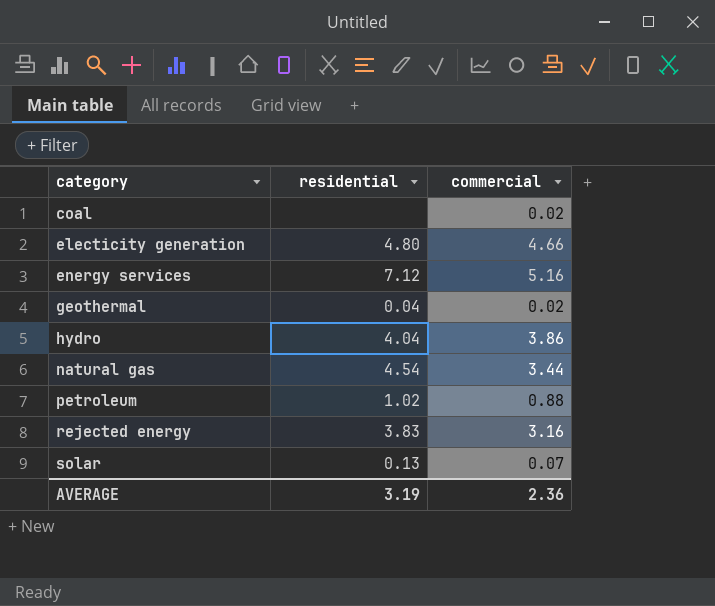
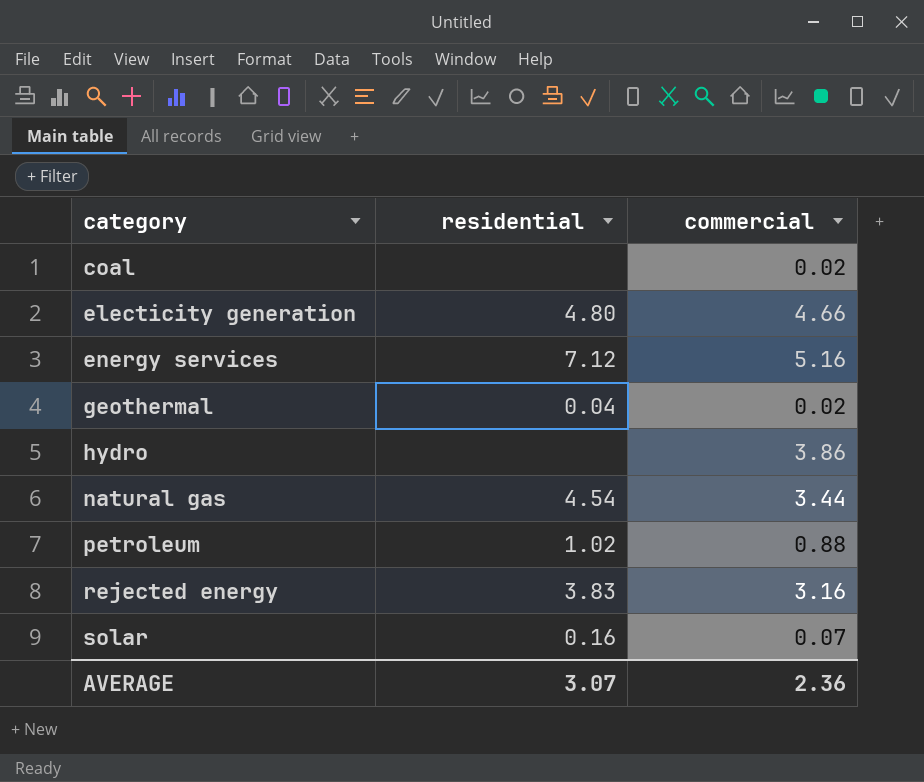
hydro | residential: 4.04 -> none
solar | residential: 0.13 -> 0.16
AVERAGE | residential: 3.19 -> 3.07

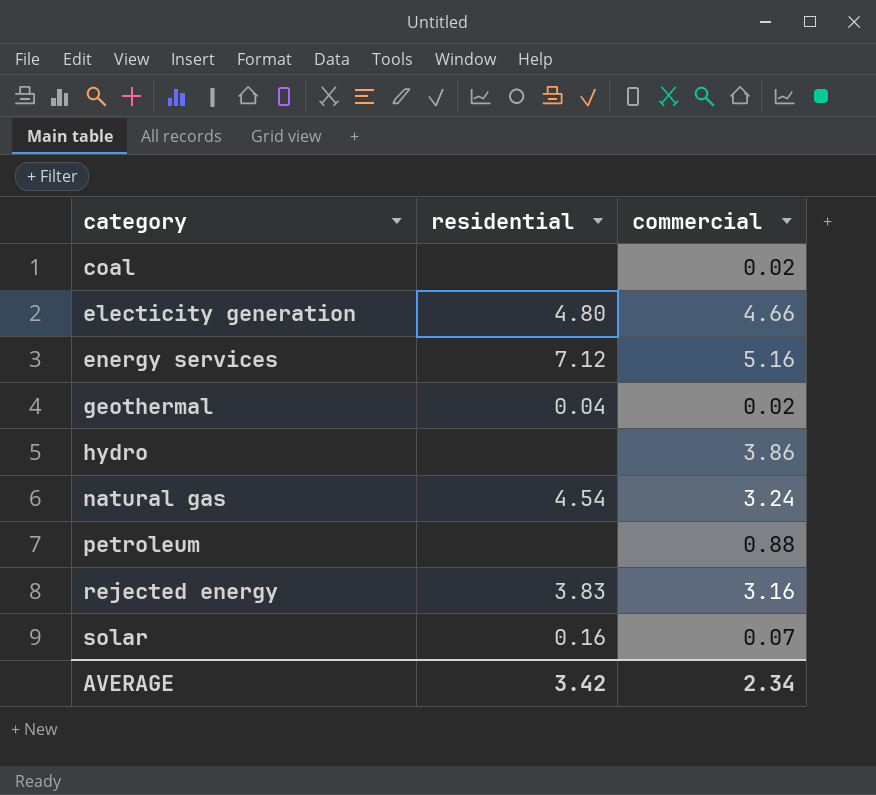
natural gas | commercial: 3.44 -> 3.24
petroleum | residential: 1.02 -> none
AVERAGE | residential: 3.07 -> 3.42
AVERAGE | commercial: 2.36 -> 2.34

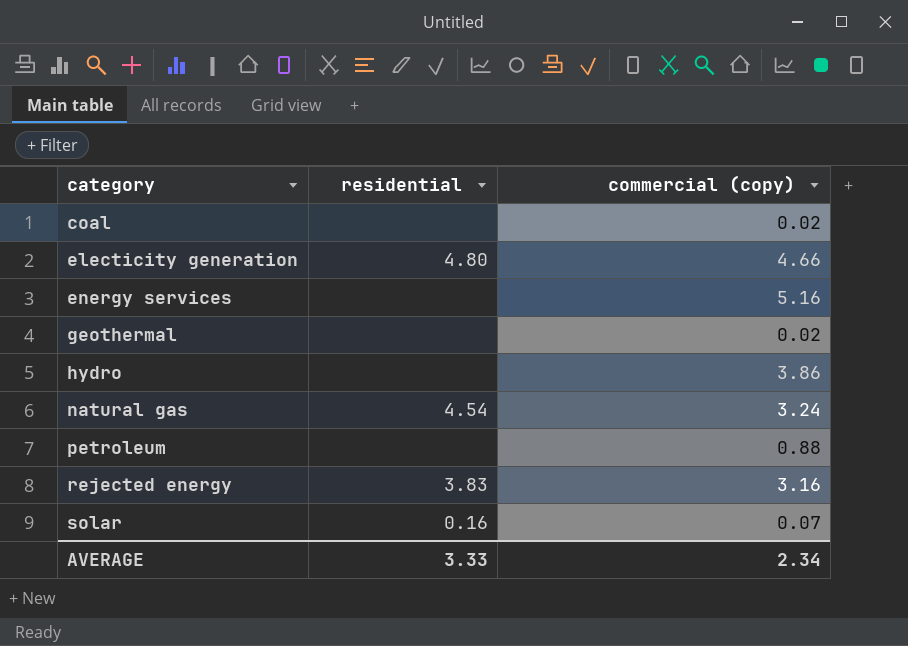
column name: commercial -> commercial (copy)
energy services | residential: 7.12 -> none
geothermal | residential: 0.04 -> none
AVERAGE | residential: 3.42 -> 3.33

